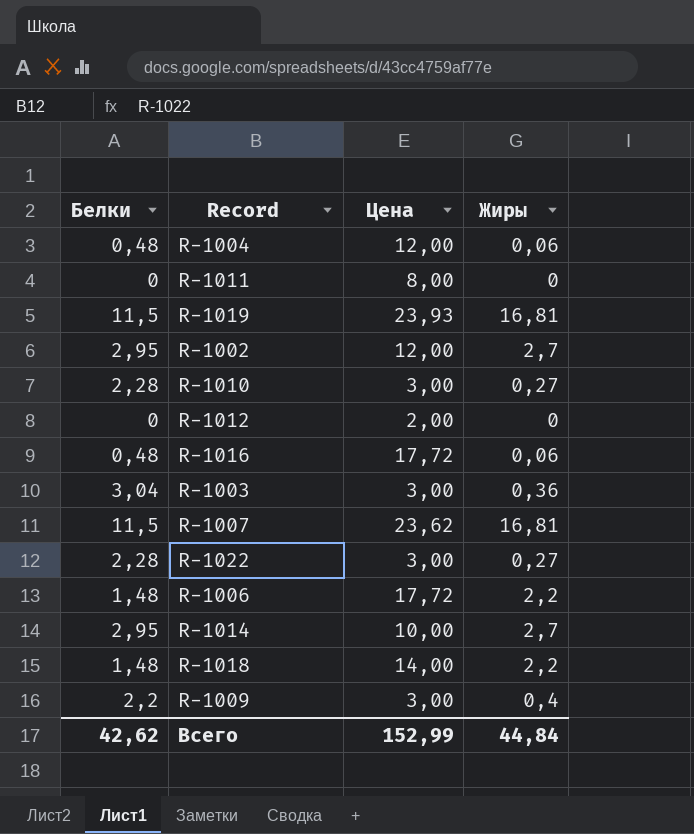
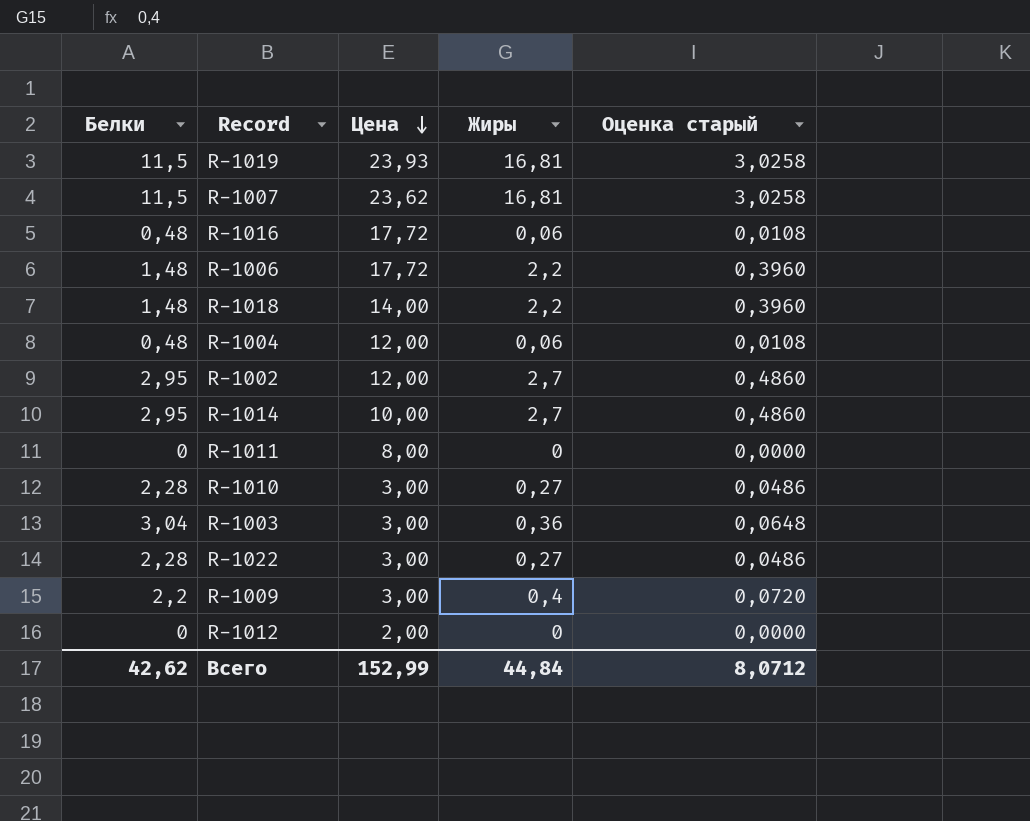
row order: none -> Цена descending
column Оценка старый | formula: none -> [Жиры] * 0,18

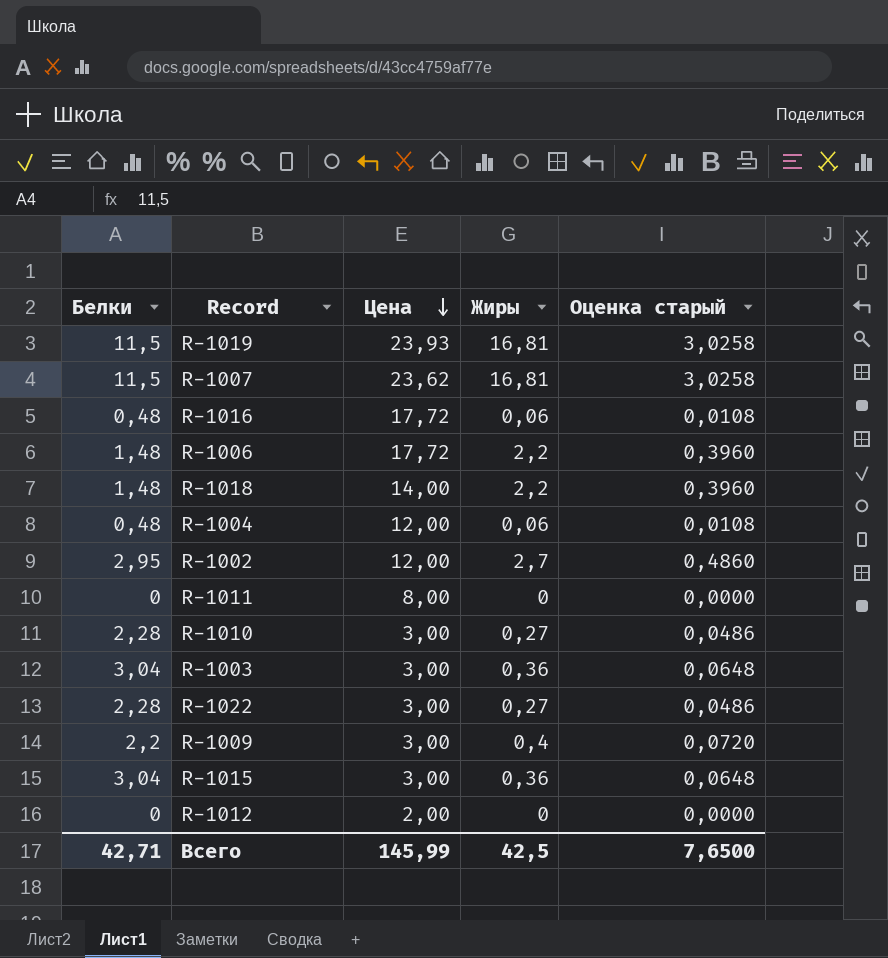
row R-1014: 2,95 | 10,00 | 2,7 | 0,4860 -> none
row R-1015: none -> 3,04 | 3,00 | 0,36 | 0,0648
Всего | Белки: 42,62 -> 42,71
Всего | Цена: 152,99 -> 145,99
Всего | Жиры: 44,84 -> 42,5
Всего | Оценка старый: 8,0712 -> 7,6500

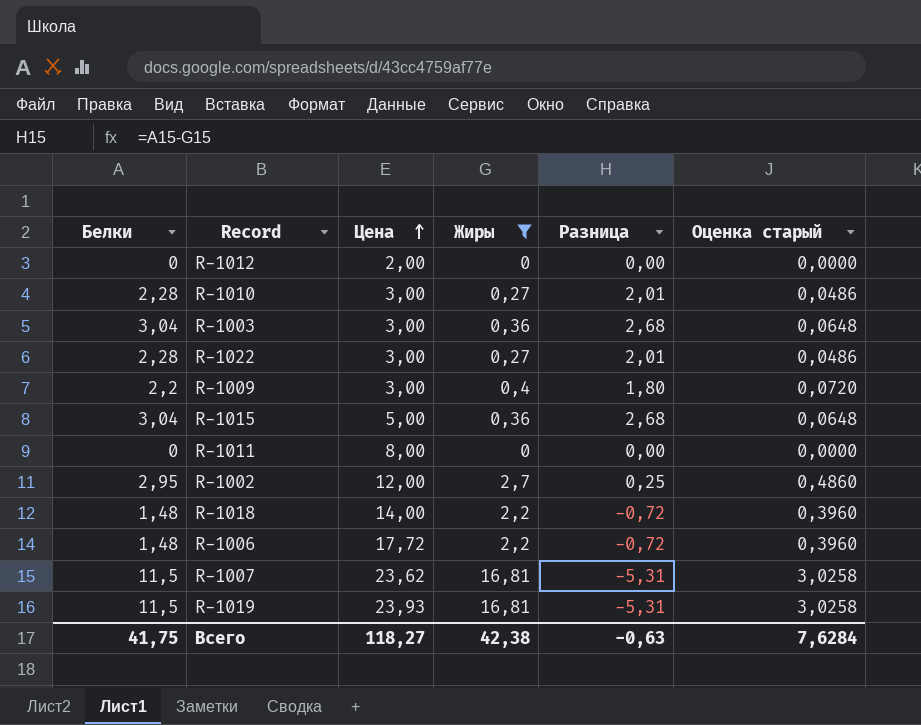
filter: none -> Жиры != 0,06
row order: Цена descending -> Цена ascending
column Разница | formula: none -> [Белки] - [Жиры]
R-1015 | Цена: 3,00 -> 5,00
Всего | Белки: 42,71 -> 41,75
Всего | Цена: 145,99 -> 118,27
Всего | Жиры: 42,5 -> 42,38
Всего | Оценка старый: 7,6500 -> 7,6284

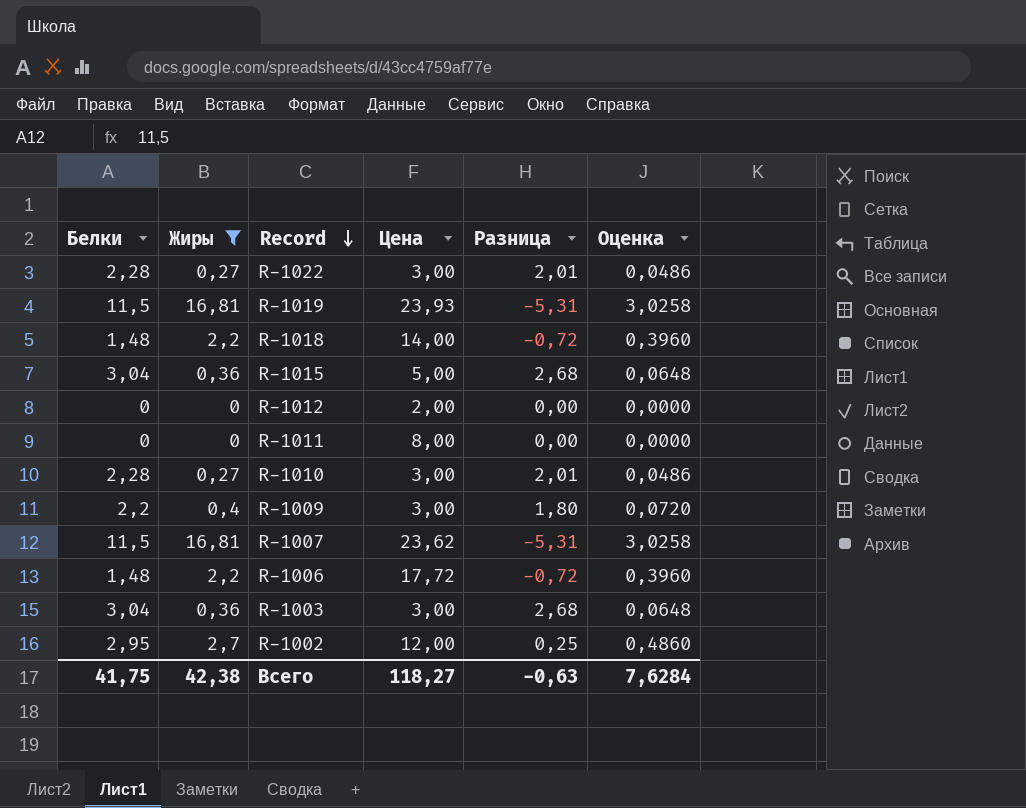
row order: Цена ascending -> Record descending
column Жиры | position: 4 -> 2
column name: Оценка старый -> Оценка

